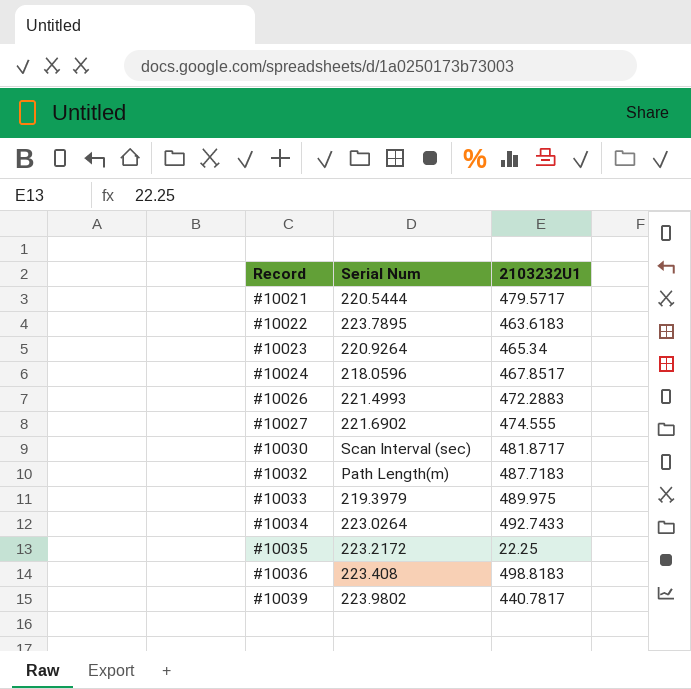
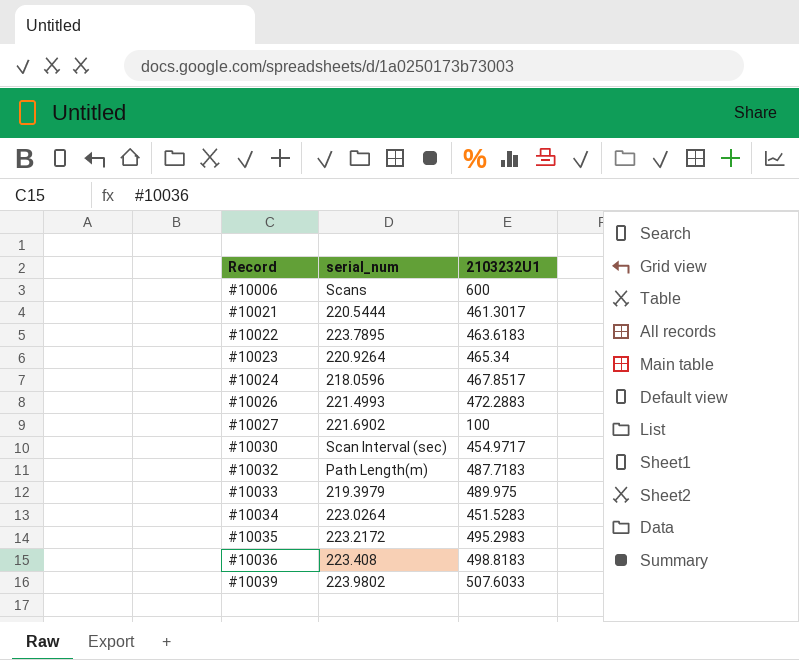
column name: Serial Num -> serial_num
row #10006: none -> Scans | 600
#10021 | 2103232U1: 479.5717 -> 461.3017
#10027 | 2103232U1: 474.555 -> 100
#10030 | 2103232U1: 481.8717 -> 454.9717
#10034 | 2103232U1: 492.7433 -> 451.5283
#10035 | 2103232U1: 22.25 -> 495.2983
#10039 | 2103232U1: 440.7817 -> 507.6033

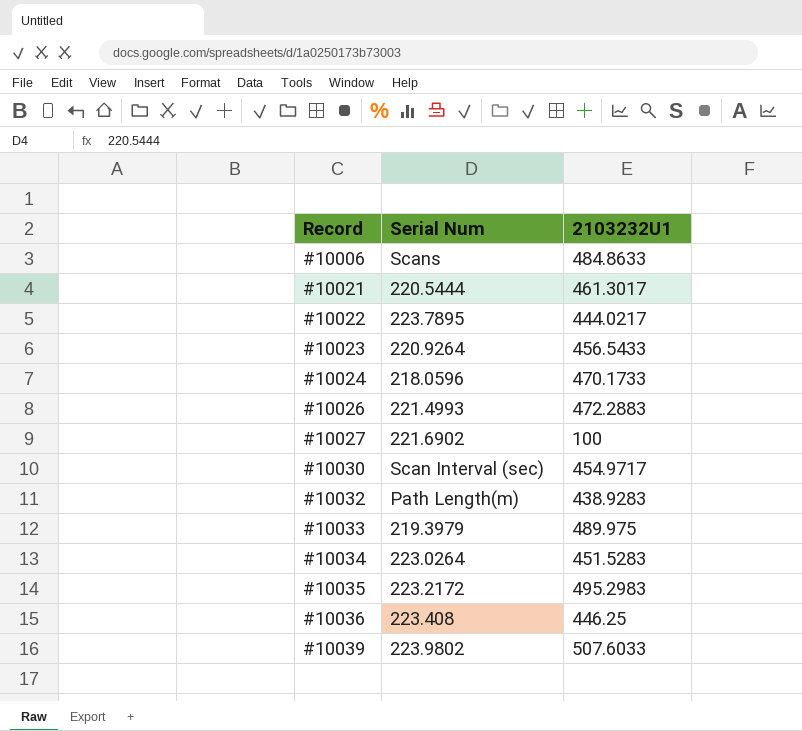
column name: serial_num -> Serial Num
#10006 | 2103232U1: 600 -> 484.8633
#10022 | 2103232U1: 463.6183 -> 444.0217
#10023 | 2103232U1: 465.34 -> 456.5433
#10024 | 2103232U1: 467.8517 -> 470.1733
#10032 | 2103232U1: 487.7183 -> 438.9283
#10036 | 2103232U1: 498.8183 -> 446.25

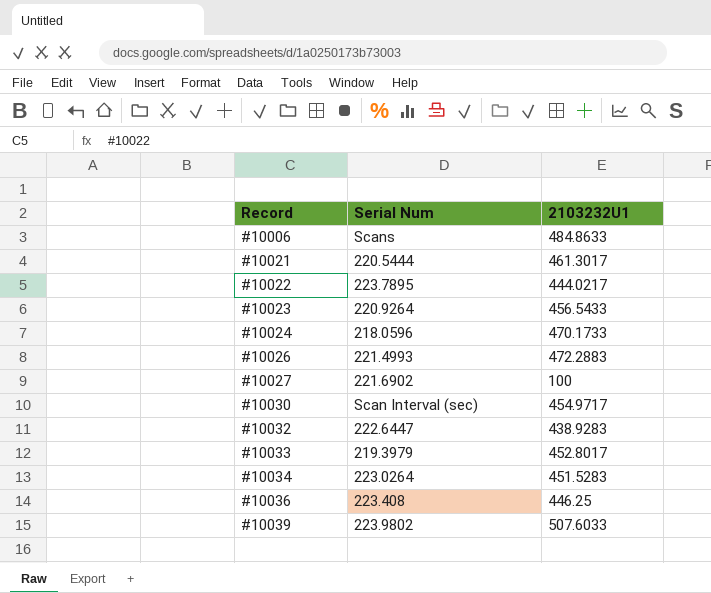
row #10035: 223.2172 | 495.2983 -> none
#10032 | Serial Num: Path Length(m) -> 222.6447
#10033 | 2103232U1: 489.975 -> 452.8017

